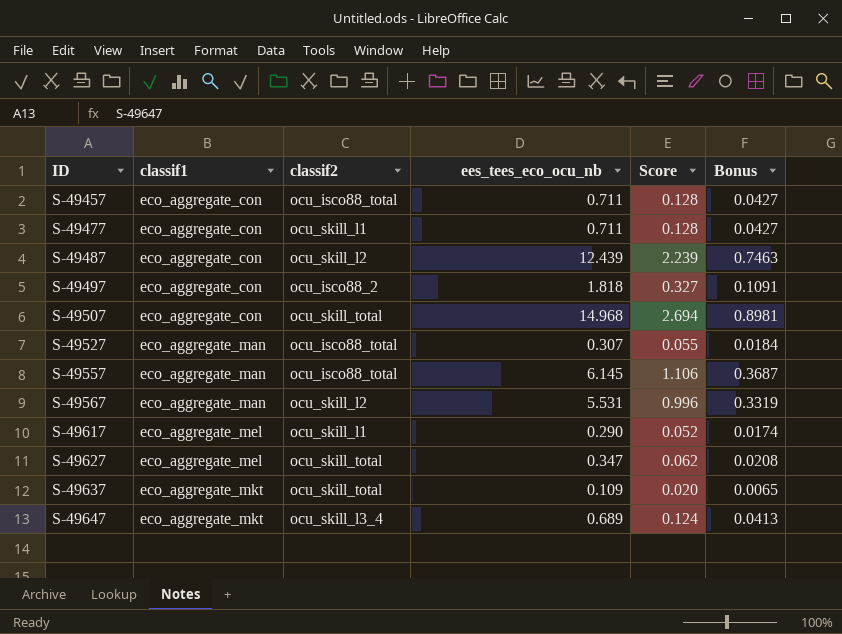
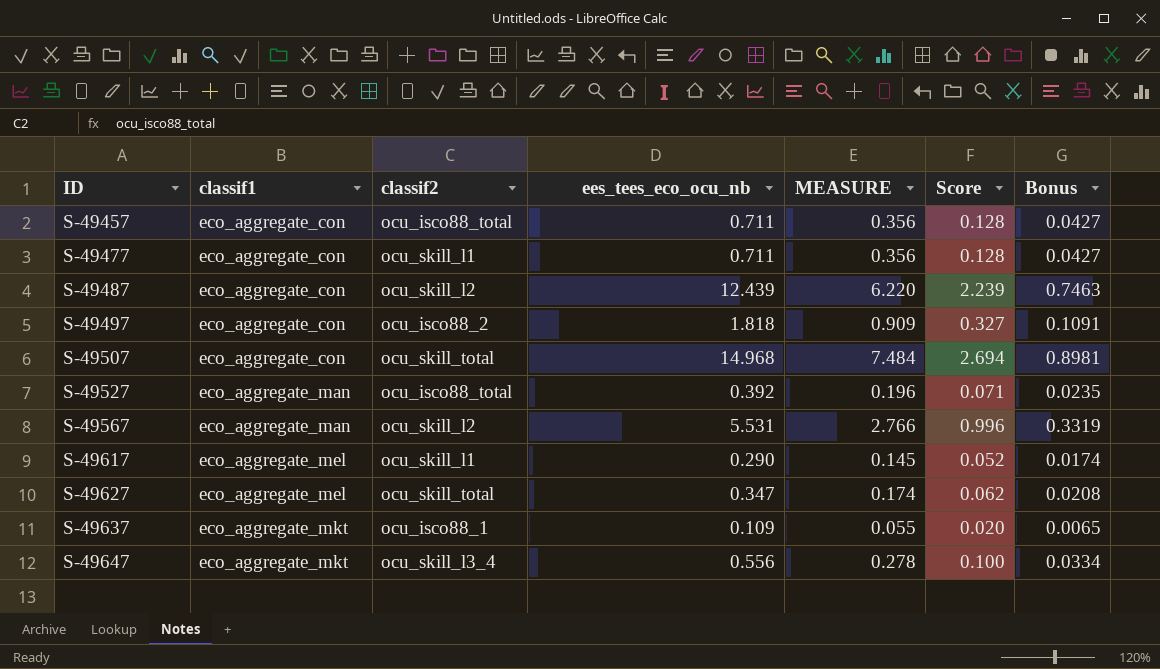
column MEASURE | formula: none -> [ees_tees_eco_ocu_nb] * 0.5
row S-49557: eco_aggregate_man | ocu_isco88_total | 6.145 | 1.106 | 0.3687 -> none
S-49527 | ees_tees_eco_ocu_nb: 0.307 -> 0.392
S-49527 | Score: 0.055 -> 0.071
S-49527 | Bonus: 0.0184 -> 0.0235
S-49637 | classif2: ocu_skill_total -> ocu_isco88_1
S-49647 | ees_tees_eco_ocu_nb: 0.689 -> 0.556
S-49647 | Score: 0.124 -> 0.100
S-49647 | Bonus: 0.0413 -> 0.0334

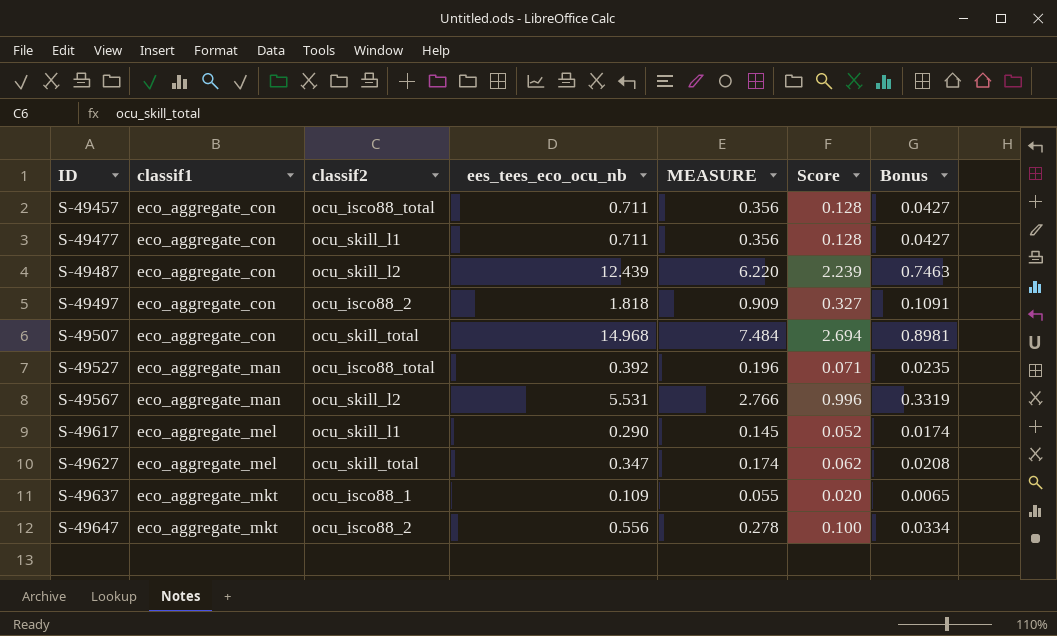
S-49647 | classif2: ocu_skill_l3_4 -> ocu_isco88_2

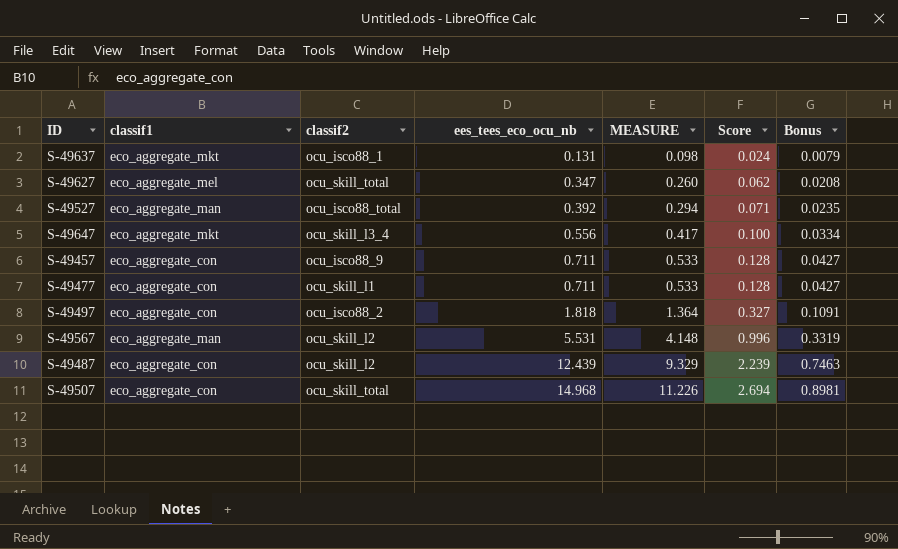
row order: ID ascending -> ees_tees_eco_ocu_nb ascending
column MEASURE | formula: [ees_tees_eco_ocu_nb] * 0.5 -> [ees_tees_eco_ocu_nb] * 0.75
row S-49617: eco_aggregate_mel | ocu_skill_l1 | 0.290 | 0.145 | 0.052 | 0.0174 -> none
S-49637 | ees_tees_eco_ocu_nb: 0.109 -> 0.131
S-49637 | Score: 0.020 -> 0.024
S-49637 | Bonus: 0.0065 -> 0.0079
S-49647 | classif2: ocu_isco88_2 -> ocu_skill_l3_4
S-49457 | classif2: ocu_isco88_total -> ocu_isco88_9

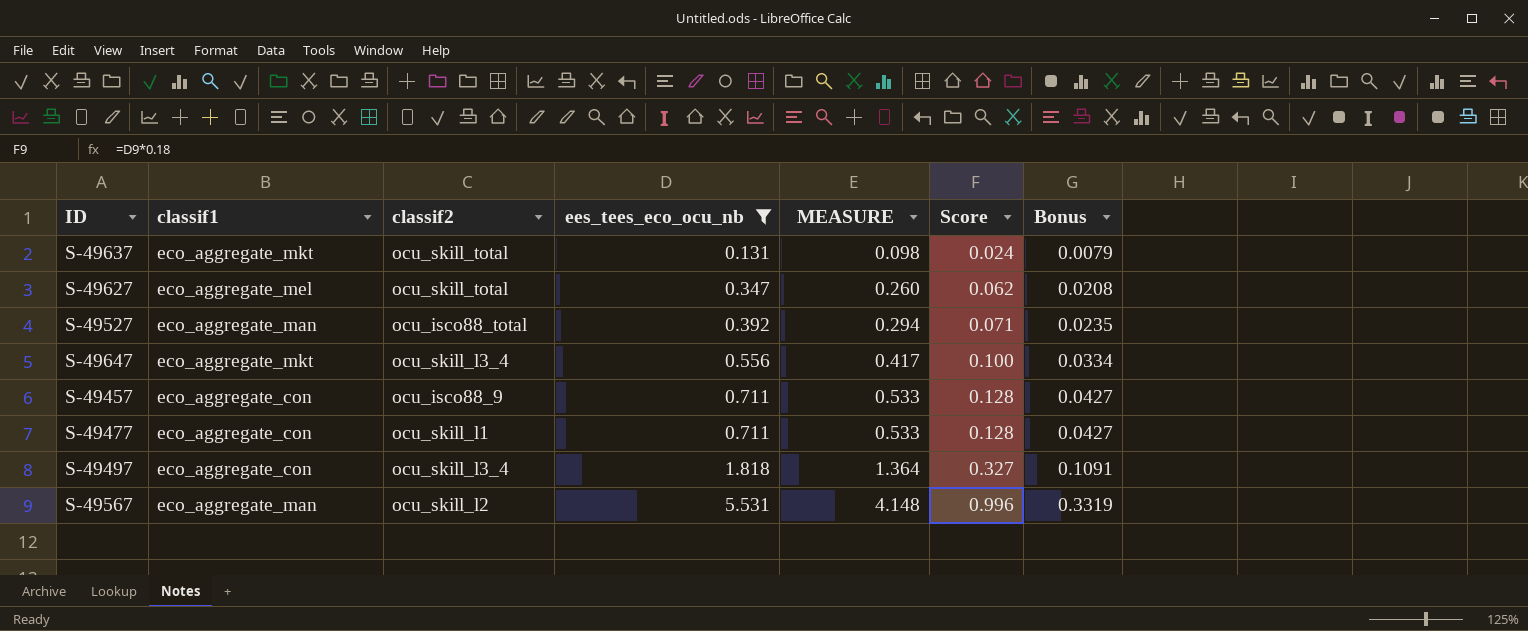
filter: none -> ees_tees_eco_ocu_nb <= 5.531
S-49637 | classif2: ocu_isco88_1 -> ocu_skill_total
S-49497 | classif2: ocu_isco88_2 -> ocu_skill_l3_4

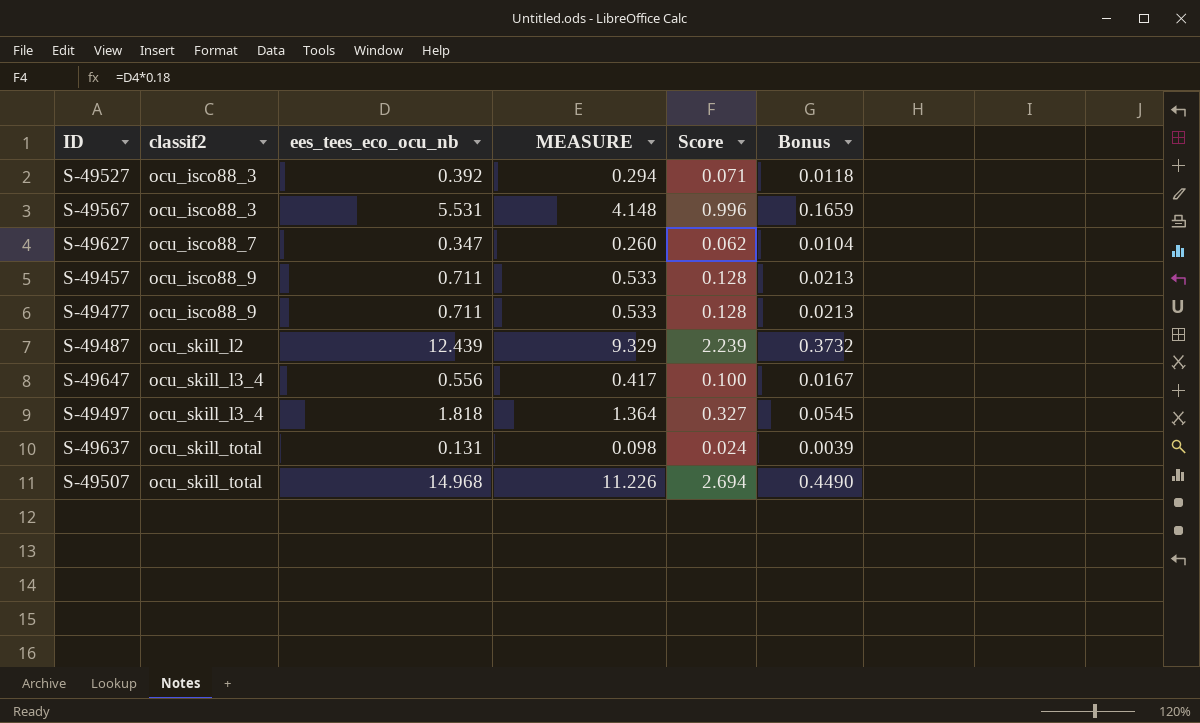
filter: ees_tees_eco_ocu_nb <= 5.531 -> none
row order: ees_tees_eco_ocu_nb ascending -> classif2 ascending
column classif1 | position: 2 -> none
column Bonus | formula: [ees_tees_eco_ocu_nb] * 0.06 -> [ees_tees_eco_ocu_nb] * 0.03
S-49527 | classif2: ocu_isco88_total -> ocu_isco88_3
S-49567 | classif2: ocu_skill_l2 -> ocu_isco88_3
S-49627 | classif2: ocu_skill_total -> ocu_isco88_7
S-49477 | classif2: ocu_skill_l1 -> ocu_isco88_9

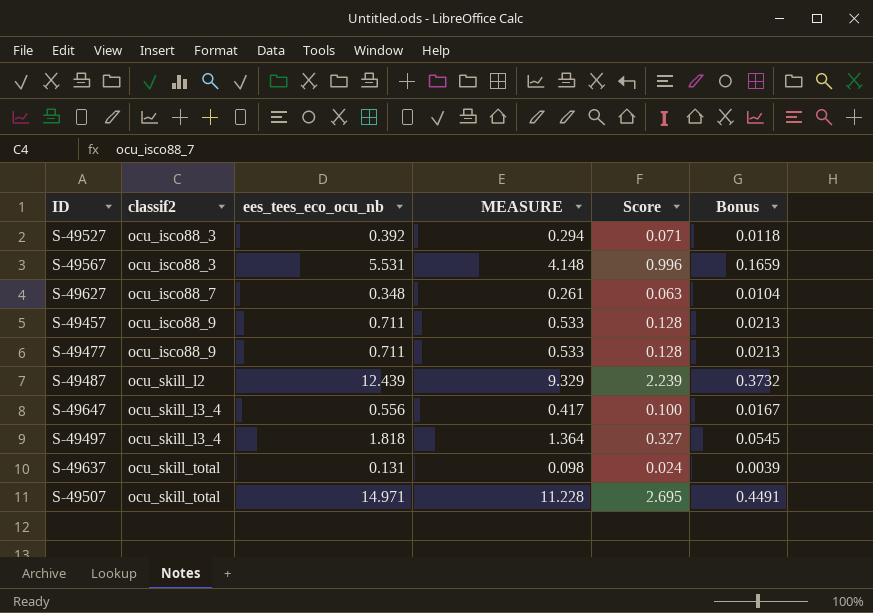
S-49627 | ees_tees_eco_ocu_nb: 0.347 -> 0.348
S-49627 | MEASURE: 0.260 -> 0.261
S-49627 | Score: 0.062 -> 0.063
S-49507 | ees_tees_eco_ocu_nb: 14.968 -> 14.971
S-49507 | MEASURE: 11.226 -> 11.228
S-49507 | Score: 2.694 -> 2.695
S-49507 | Bonus: 0.4490 -> 0.4491

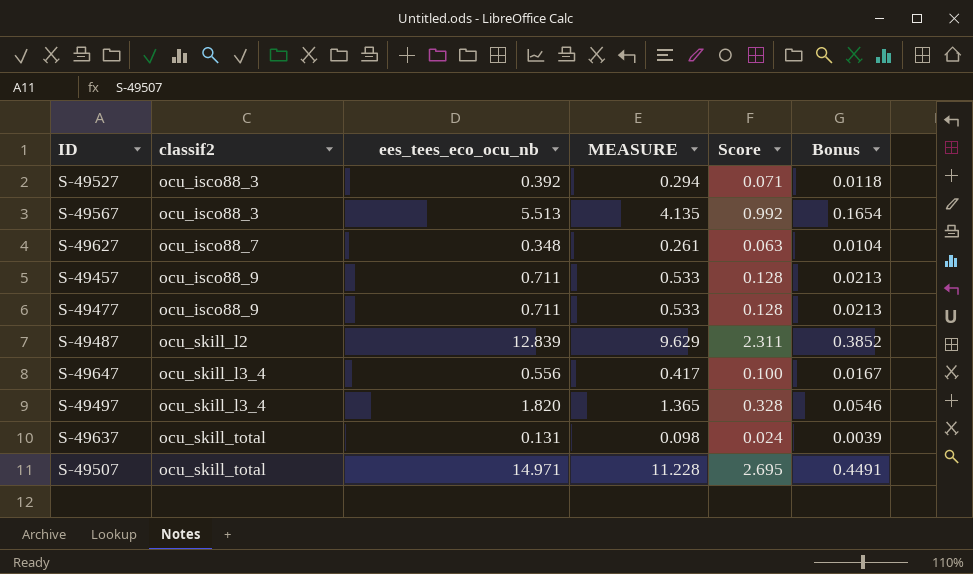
S-49567 | ees_tees_eco_ocu_nb: 5.531 -> 5.513
S-49567 | MEASURE: 4.148 -> 4.135
S-49567 | Score: 0.996 -> 0.992
S-49567 | Bonus: 0.1659 -> 0.1654
S-49487 | ees_tees_eco_ocu_nb: 12.439 -> 12.839
S-49487 | MEASURE: 9.329 -> 9.629
S-49487 | Score: 2.239 -> 2.311
S-49487 | Bonus: 0.3732 -> 0.3852
S-49497 | ees_tees_eco_ocu_nb: 1.818 -> 1.820
S-49497 | MEASURE: 1.364 -> 1.365
S-49497 | Score: 0.327 -> 0.328
S-49497 | Bonus: 0.0545 -> 0.0546

